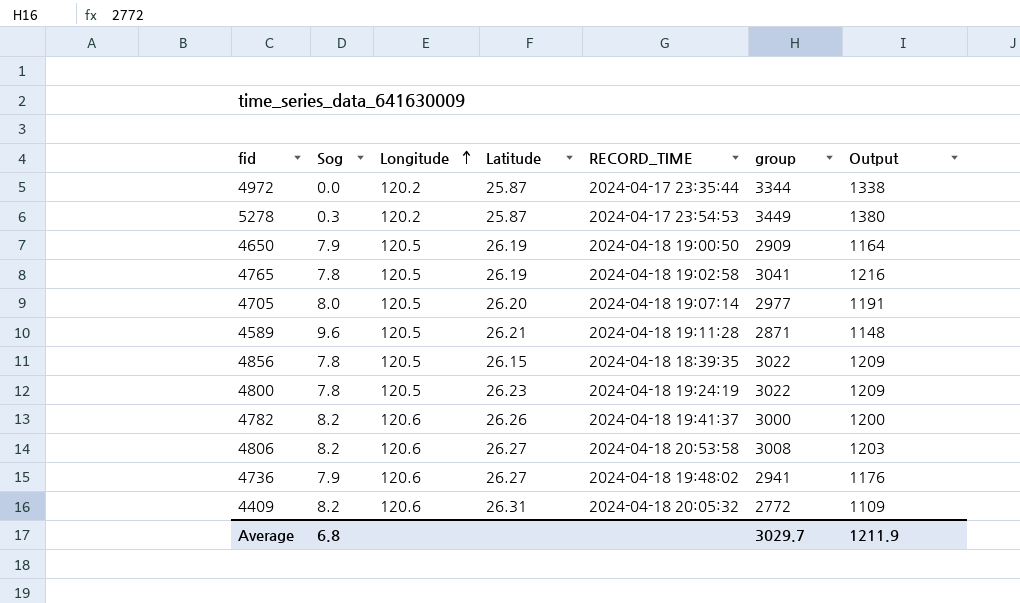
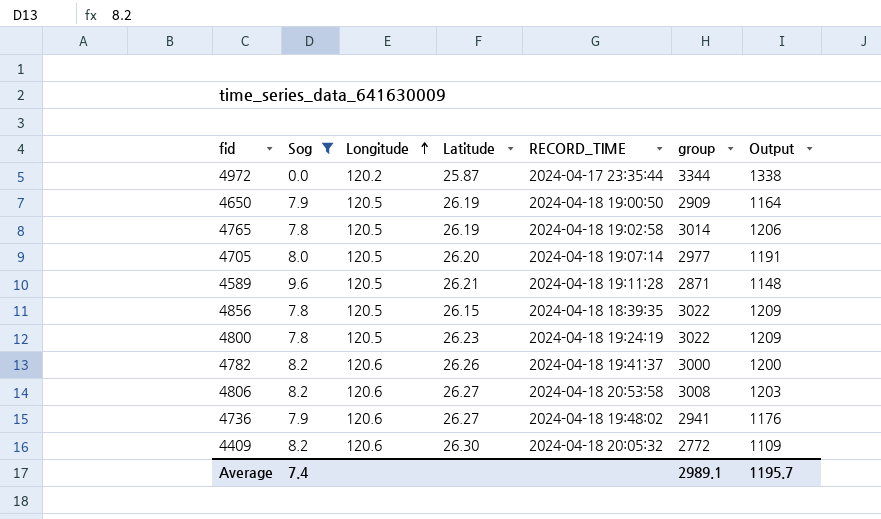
filter: none -> Sog != 0.3
4765 | group: 3041 -> 3014
4765 | Output: 1216 -> 1206
4409 | Latitude: 26.31 -> 26.30
Average | Sog: 6.8 -> 7.4
Average | group: 3029.7 -> 2989.1
Average | Output: 1211.9 -> 1195.7

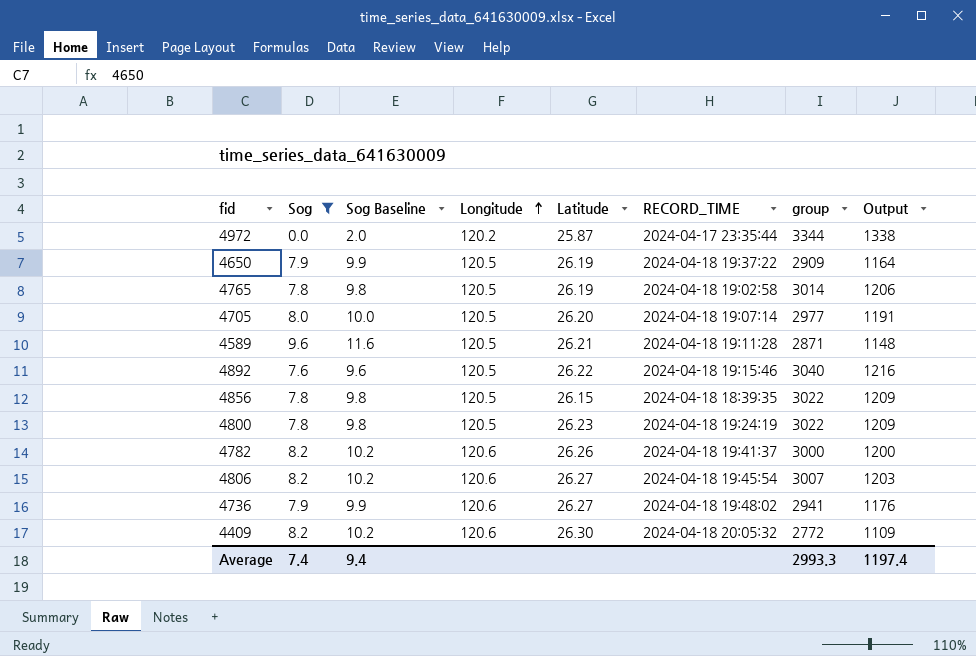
column Sog Baseline | formula: none -> [Sog] + 2
4650 | RECORD_TIME: 2024-04-18 19:00:50 -> 2024-04-18 19:37:22
row 4892: none -> 7.6 | 9.6 | 120.5 | 26.22 | 2024-04-18 19:15:46 | 3040 | 1216
4806 | RECORD_TIME: 2024-04-18 20:53:58 -> 2024-04-18 19:45:54
4806 | group: 3008 -> 3007
Average | group: 2989.1 -> 2993.3
Average | Output: 1195.7 -> 1197.4

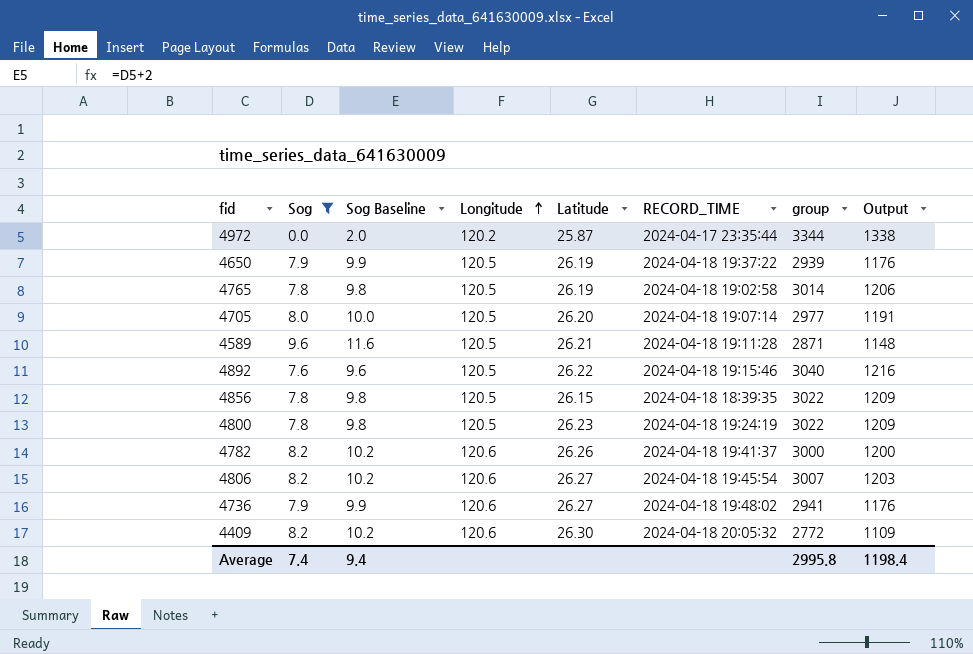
4650 | group: 2909 -> 2939
4650 | Output: 1164 -> 1176
Average | group: 2993.3 -> 2995.8
Average | Output: 1197.4 -> 1198.4

